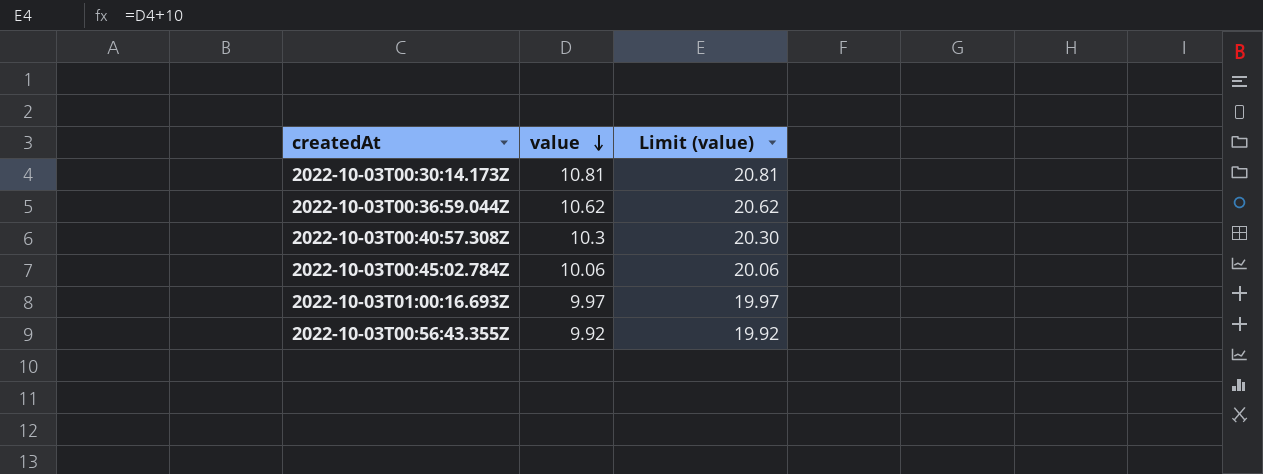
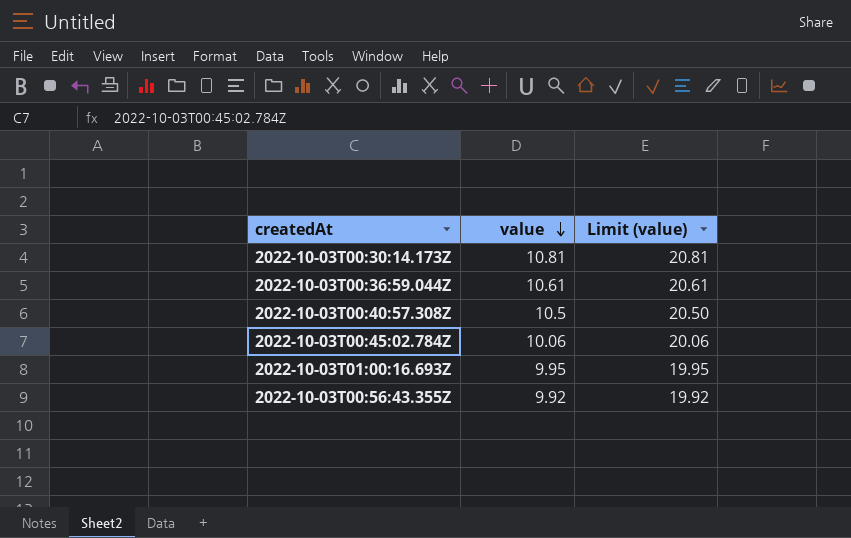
2022-10-03T00:36:59.044Z | value: 10.62 -> 10.61
2022-10-03T00:36:59.044Z | Limit (value): 20.62 -> 20.61
2022-10-03T00:40:57.308Z | value: 10.3 -> 10.5
2022-10-03T00:40:57.308Z | Limit (value): 20.30 -> 20.50
2022-10-03T01:00:16.693Z | value: 9.97 -> 9.95
2022-10-03T01:00:16.693Z | Limit (value): 19.97 -> 19.95

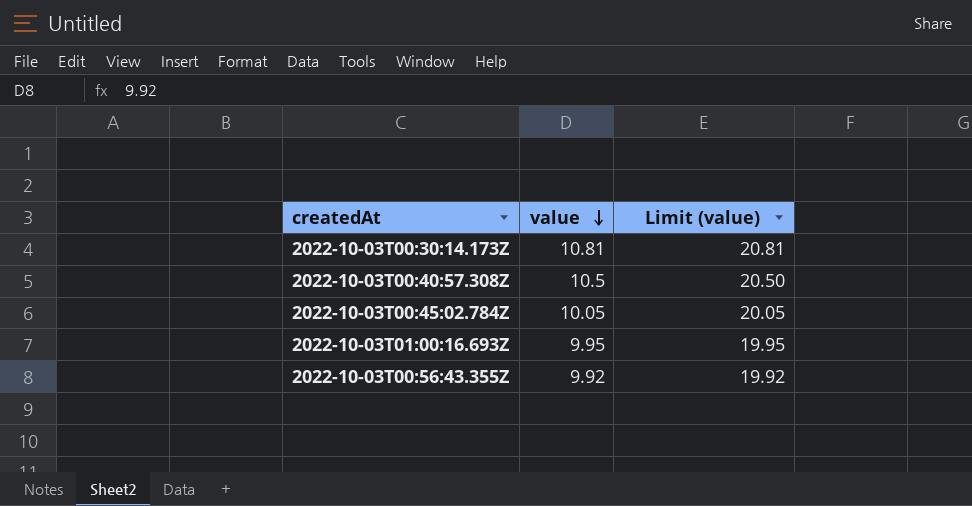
row 2022-10-03T00:36:59.044Z: 10.61 | 20.61 -> none
2022-10-03T00:45:02.784Z | value: 10.06 -> 10.05
2022-10-03T00:45:02.784Z | Limit (value): 20.06 -> 20.05

